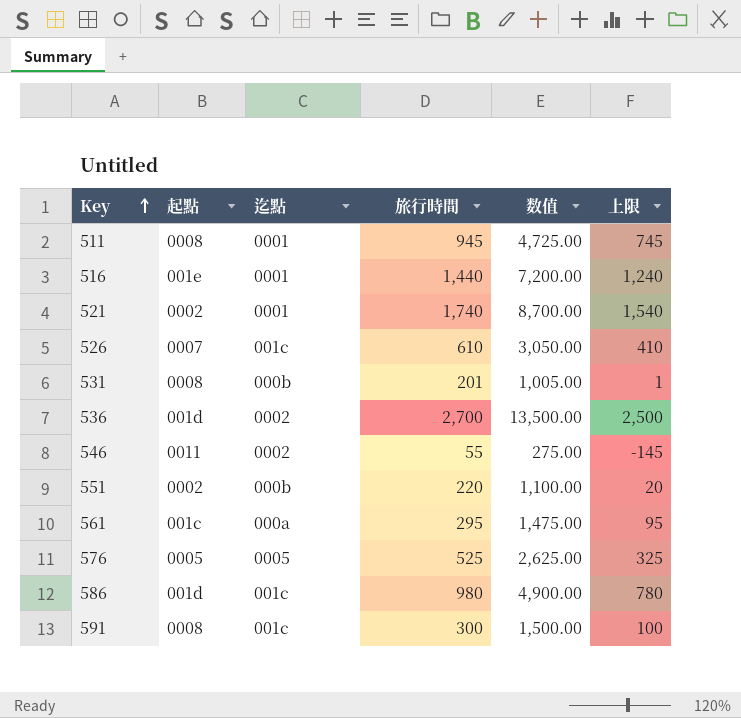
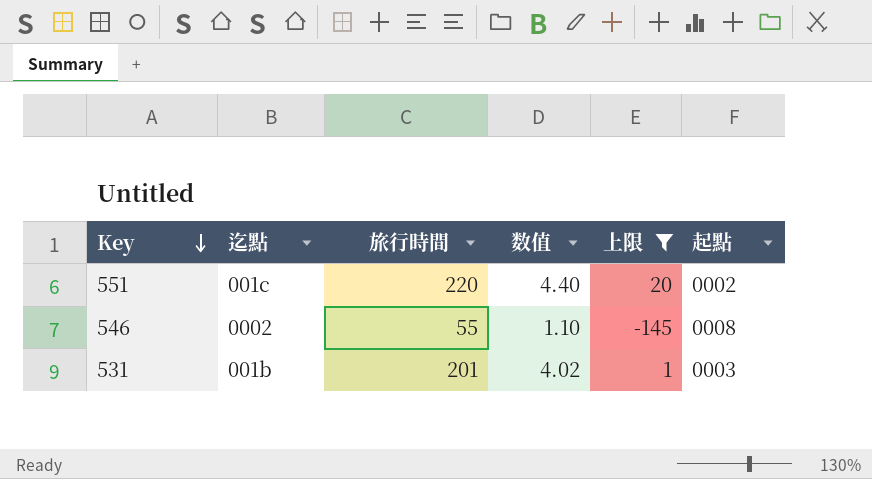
filter: none -> 上限 <= 20
row order: Key ascending -> Key descending
column 数值 | formula: [旅行時間] * 5 -> [旅行時間] * 0.02
column 起點 | position: 2 -> 6
551 | 迄點: 000b -> 001c
546 | 起點: 0011 -> 0008
531 | 迄點: 000b -> 001b
531 | 起點: 0008 -> 0003

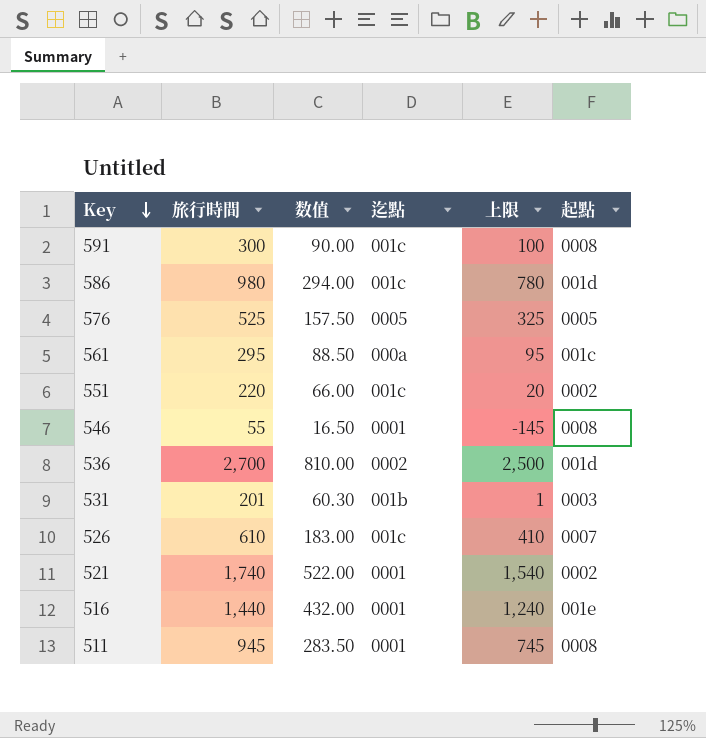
filter: 上限 <= 20 -> none
column 数值 | formula: [旅行時間] * 0.02 -> [旅行時間] * 0.3
column 迄點 | position: 2 -> 4
546 | 迄點: 0002 -> 0001

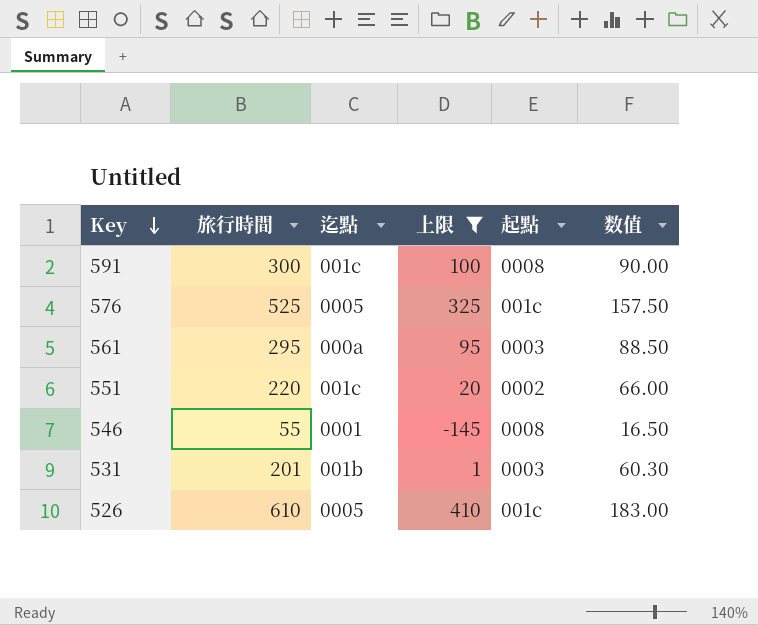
filter: none -> 上限 <= 410
column 数值 | position: 3 -> 6
576 | 起點: 0005 -> 001c
561 | 起點: 001c -> 0003
526 | 迄點: 001c -> 0005
526 | 起點: 0007 -> 001c

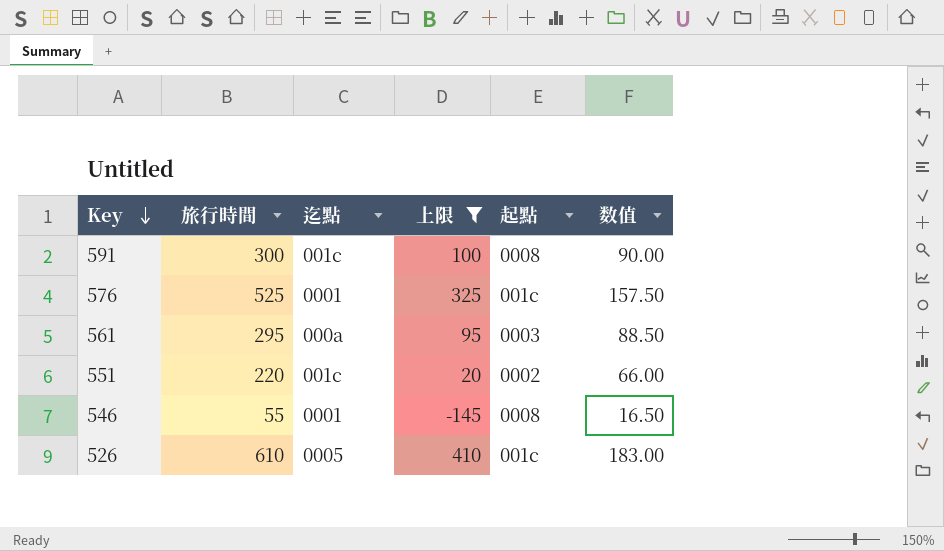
row 531: 201 | 001b | 1 | 0003 | 60.30 -> none
576 | 迄點: 0005 -> 0001

